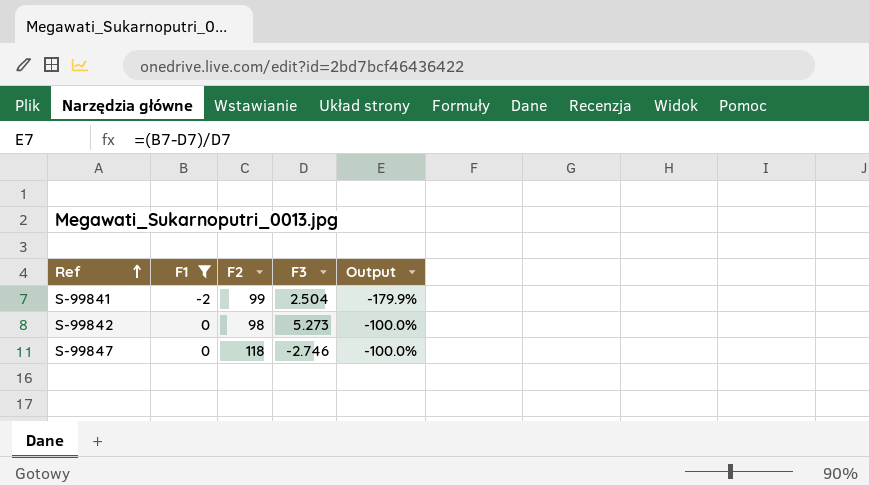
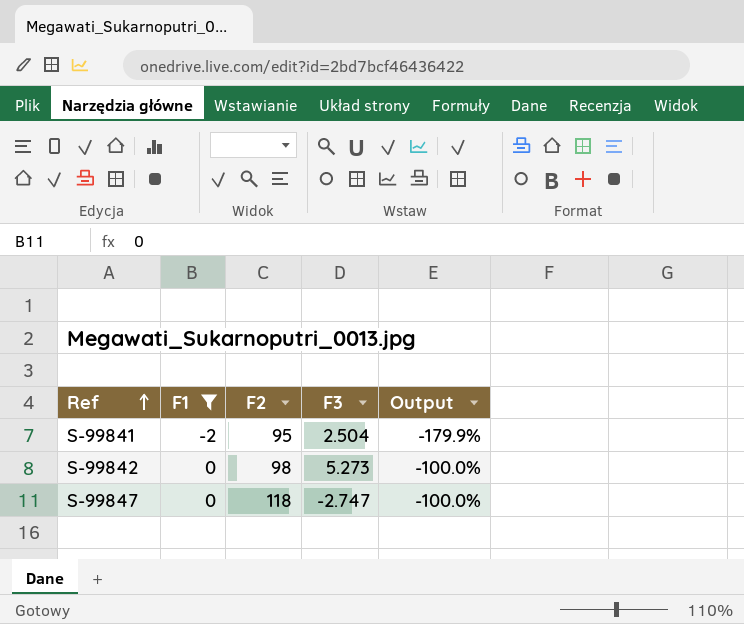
S-99841 | F2: 99 -> 95
S-99847 | F3: -2.746 -> -2.747

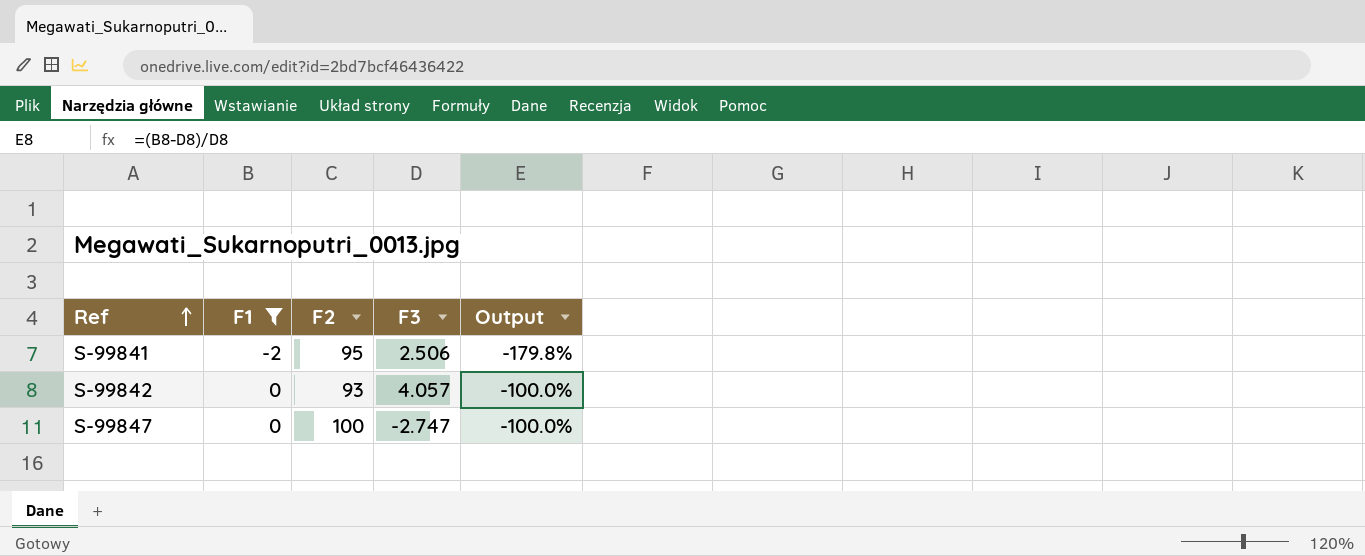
S-99841 | F3: 2.504 -> 2.506
S-99841 | Output: -179.9% -> -179.8%
S-99842 | F2: 98 -> 93
S-99842 | F3: 5.273 -> 4.057
S-99847 | F2: 118 -> 100

